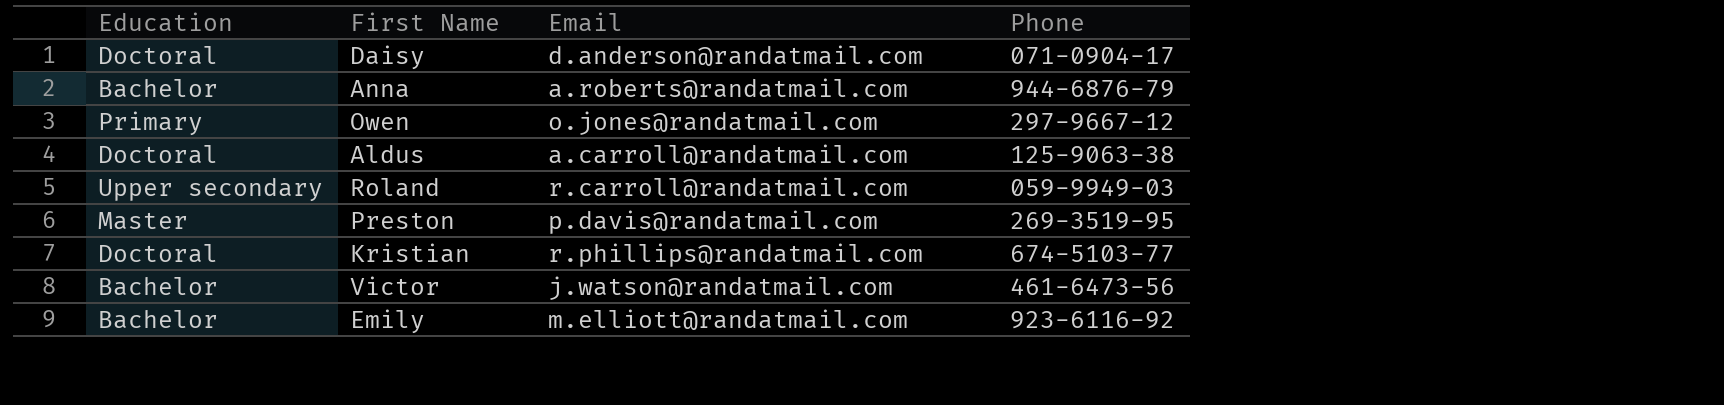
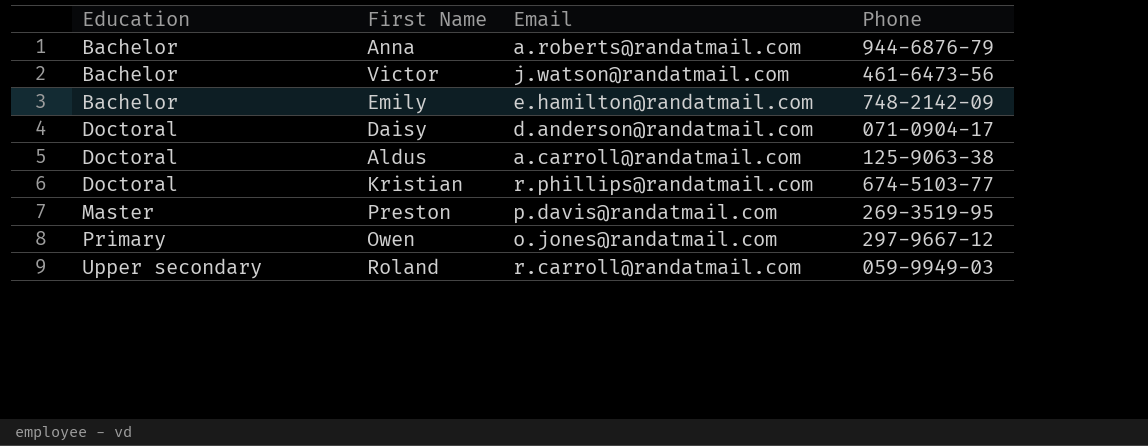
row order: none -> Education ascending
Emily | Email: m.elliott@randatmail.com -> e.hamilton@randatmail.com
Emily | Phone: 923-6116-92 -> 748-2142-09

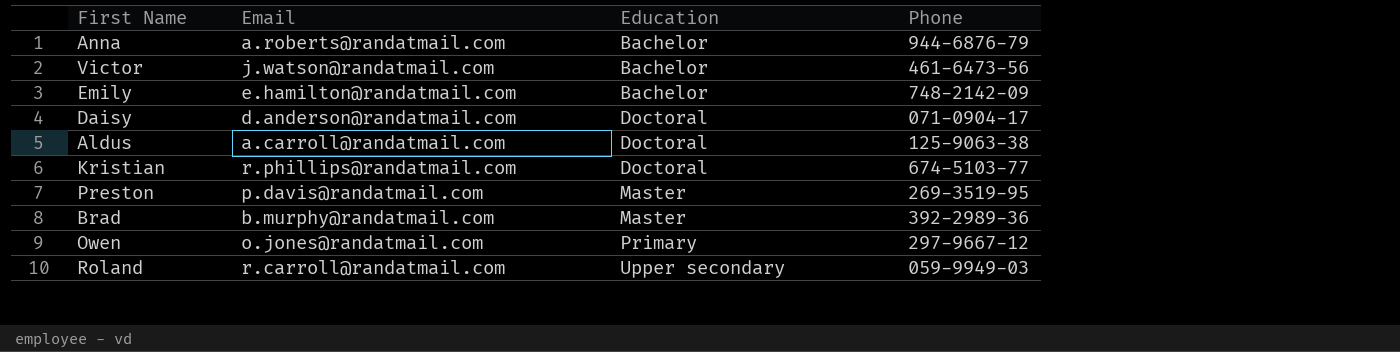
column Education | position: 1 -> 3
row Brad: none -> b.murphy@randatmail.com | Master | 392-2989-36

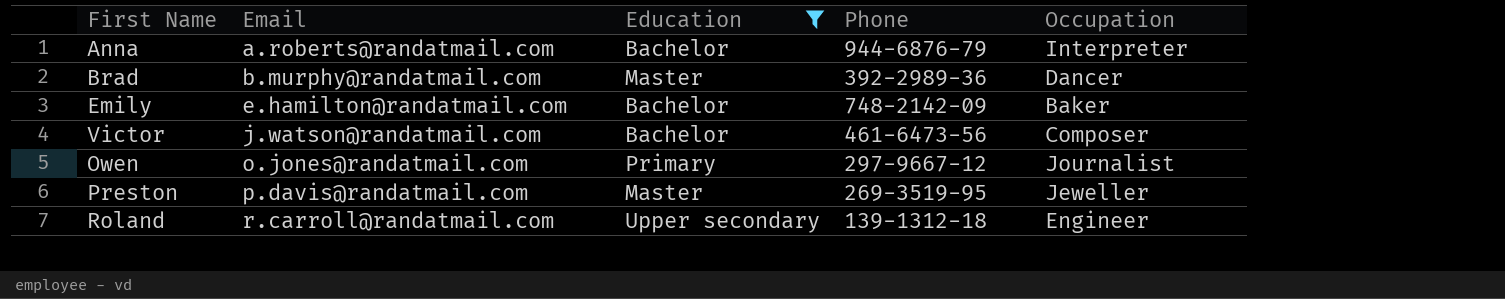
filter: none -> Education != Doctoral
row order: Education ascending -> Email ascending
column Occupation | position: none -> 5
Roland | Phone: 059-9949-03 -> 139-1312-18

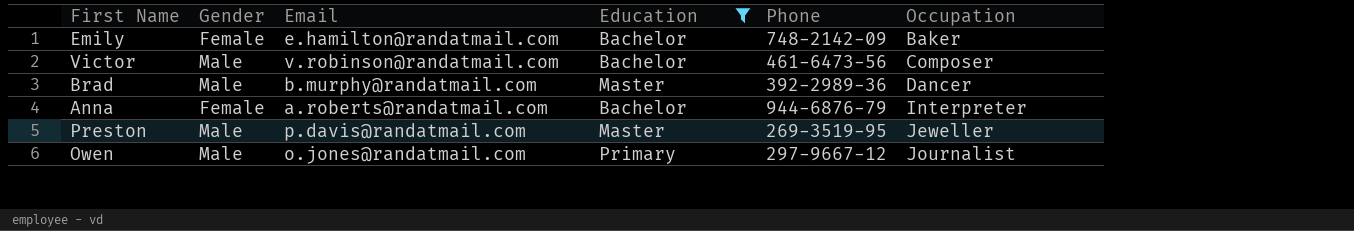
row order: Email ascending -> Occupation ascending
column Gender | position: none -> 2
row Roland: r.carroll@randatmail.com | Upper secondary | 139-1312-18 | Engineer -> none
Victor | Email: j.watson@randatmail.com -> v.robinson@randatmail.com

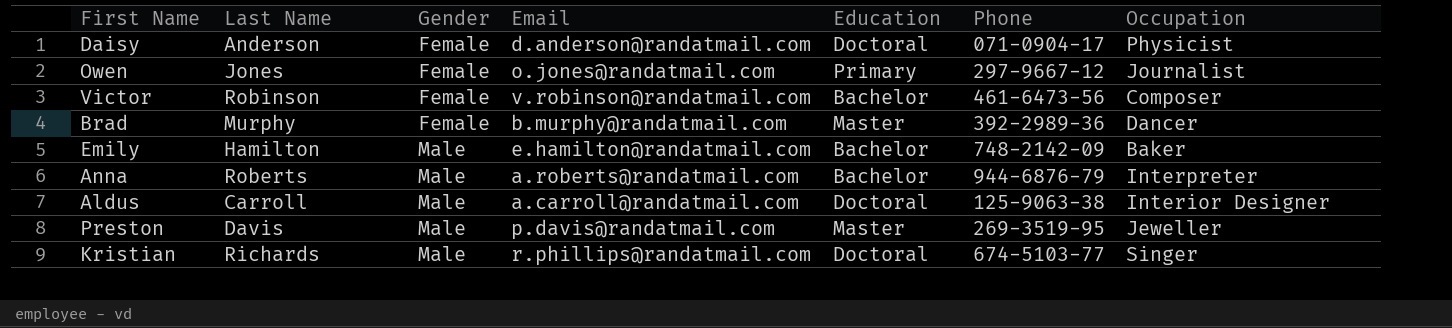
filter: Education != Doctoral -> none
row order: Occupation ascending -> Gender ascending
column Last Name | position: none -> 2
Owen | Gender: Male -> Female
Victor | Gender: Male -> Female
Brad | Gender: Male -> Female
Emily | Gender: Female -> Male
Anna | Gender: Female -> Male

